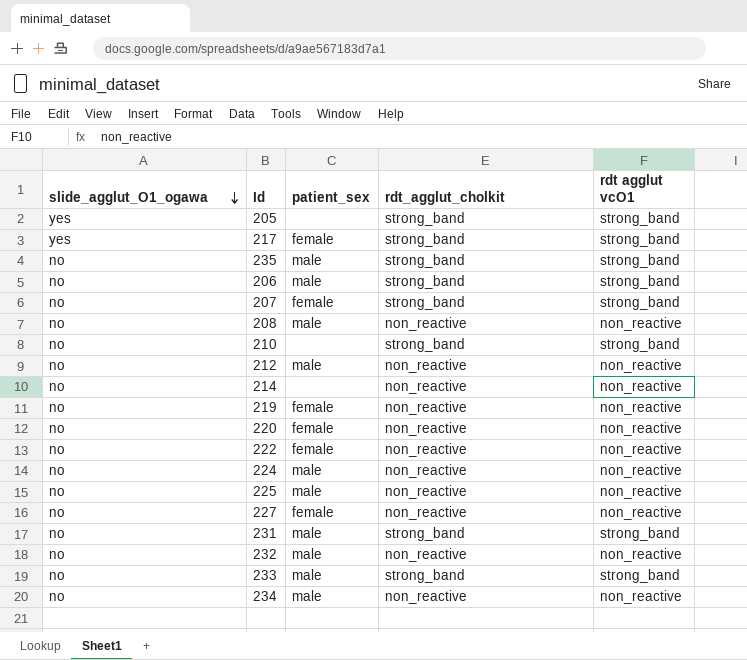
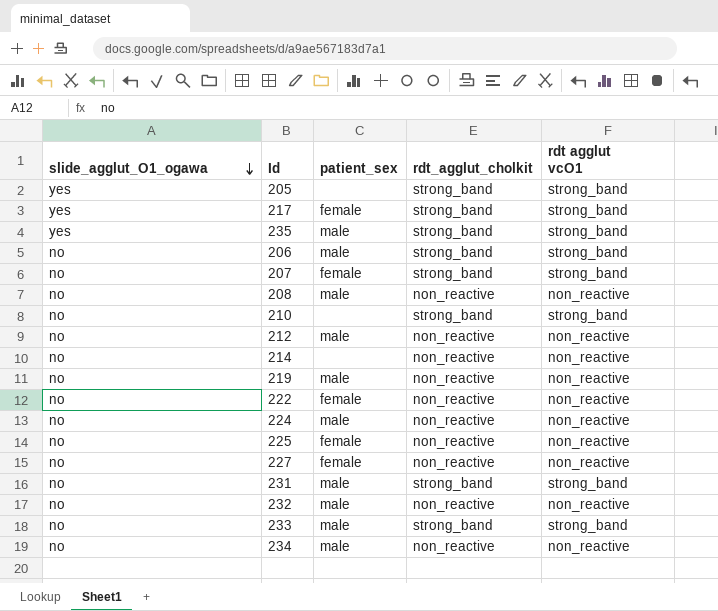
row 220: no | female | non_reactive | non_reactive -> none
235 | slide_agglut_O1_ogawa: no -> yes
219 | patient_sex: female -> male
225 | patient_sex: male -> female

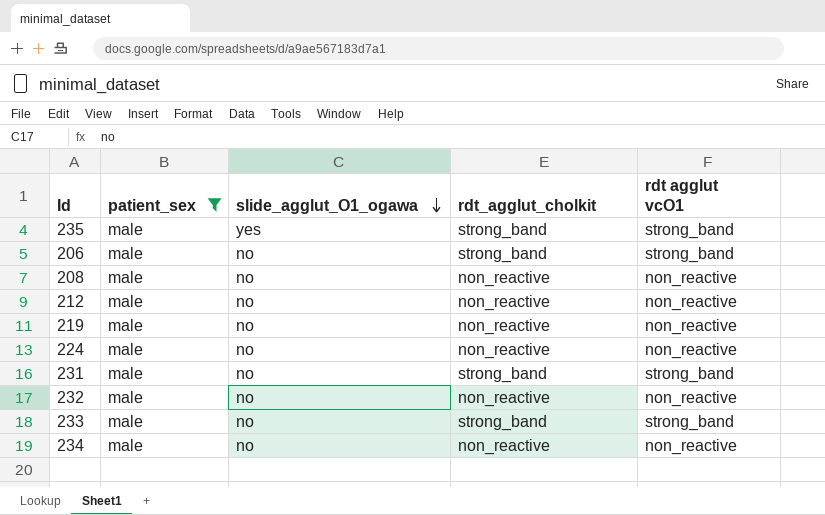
filter: none -> patient_sex = male
column slide_agglut_O1_ogawa | position: 1 -> 3

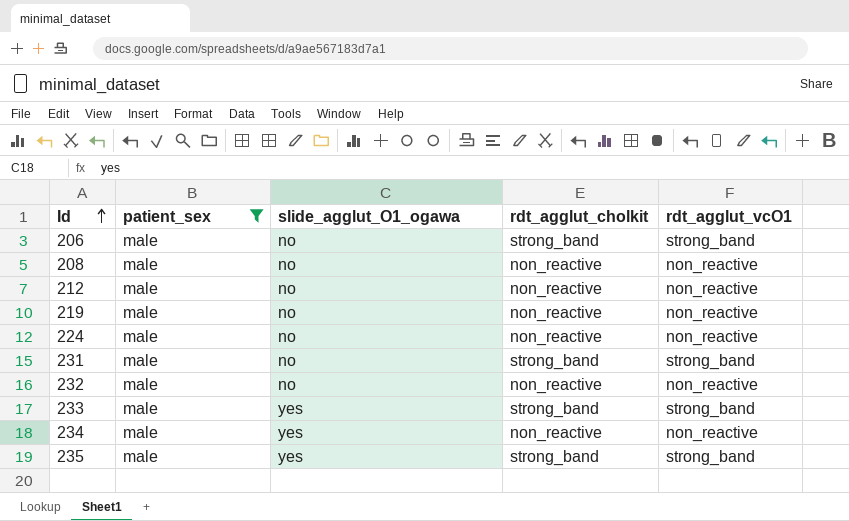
row order: slide_agglut_O1_ogawa descending -> Id ascending
column name: rdt agglut vcO1 -> rdt_agglut_vcO1
233 | slide_agglut_O1_ogawa: no -> yes
234 | slide_agglut_O1_ogawa: no -> yes

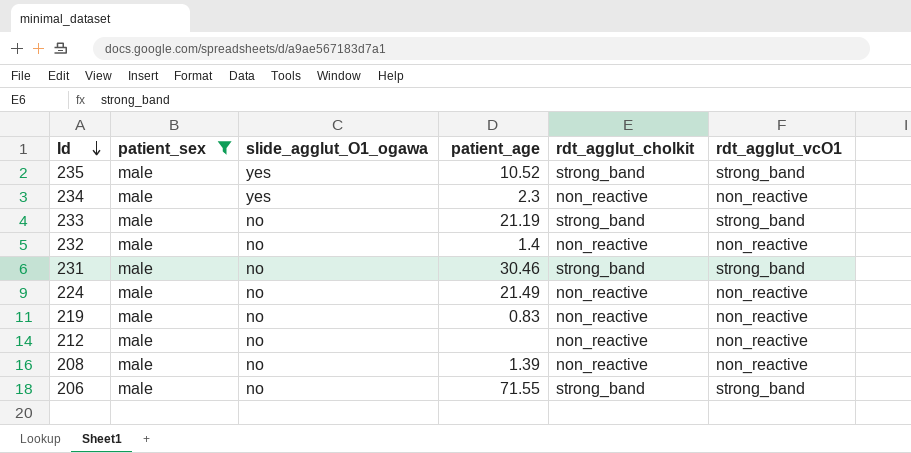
row order: Id ascending -> Id descending
column patient_age | position: none -> 4
233 | slide_agglut_O1_ogawa: yes -> no

